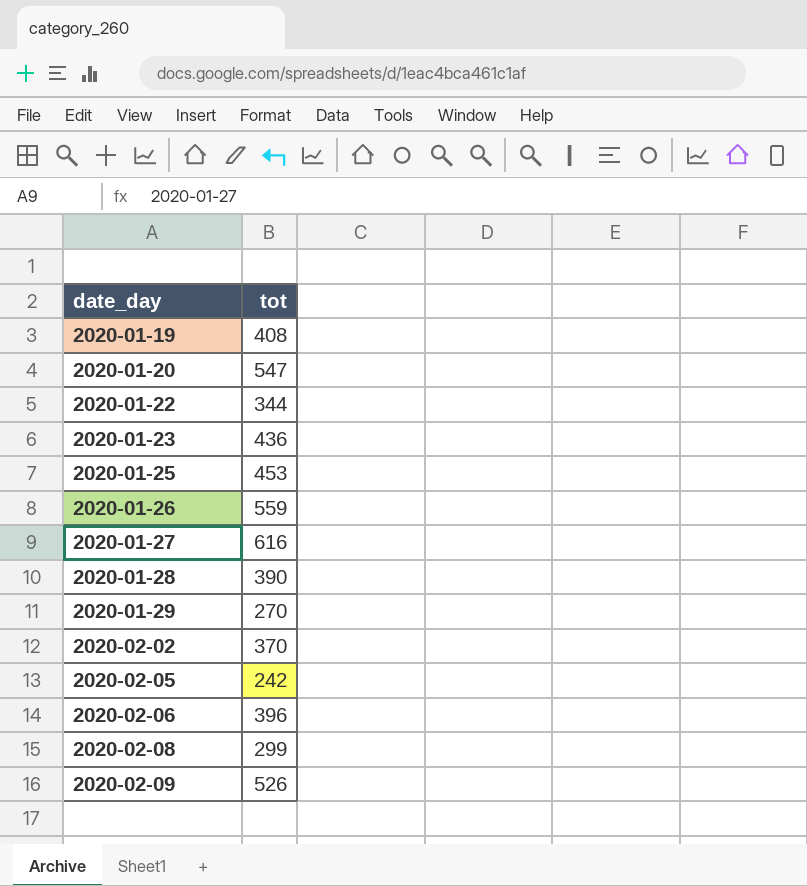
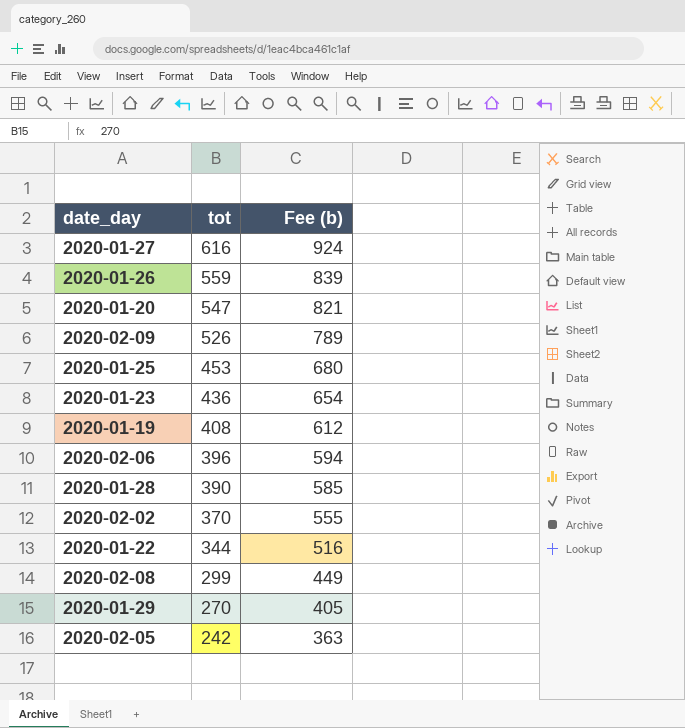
row order: date_day ascending -> tot descending
column Fee (b) | formula: none -> [tot] * 1.5

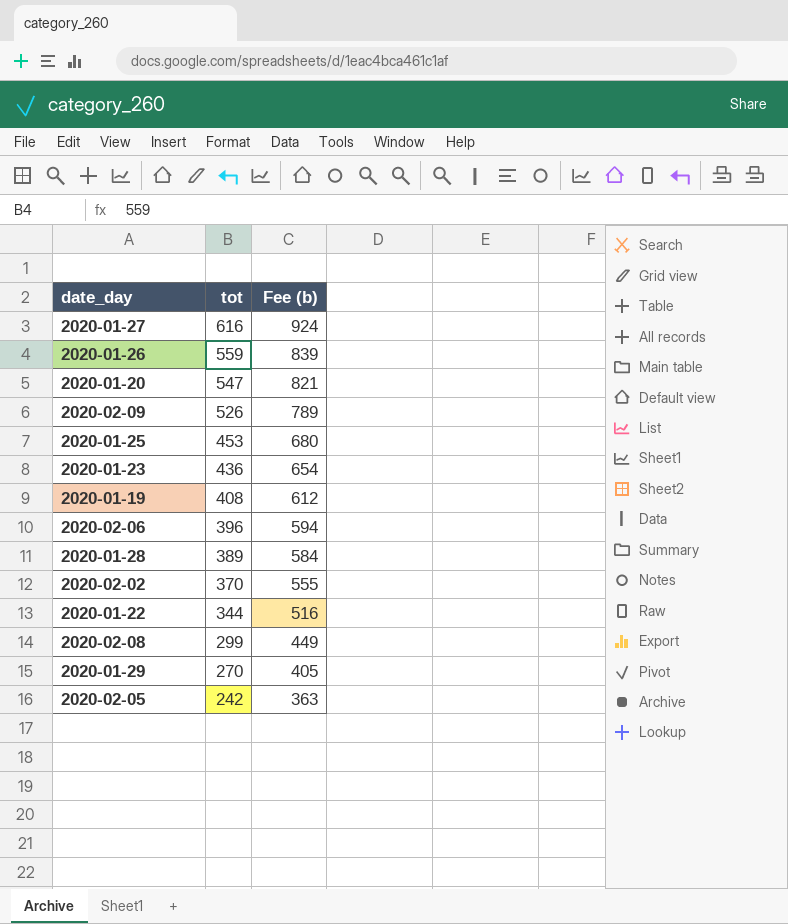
2020-01-28 | tot: 390 -> 389
2020-01-28 | Fee (b): 585 -> 584

